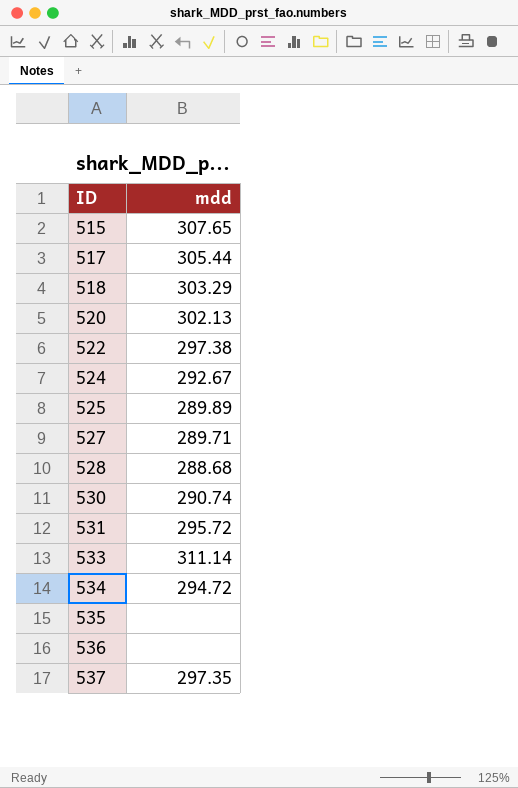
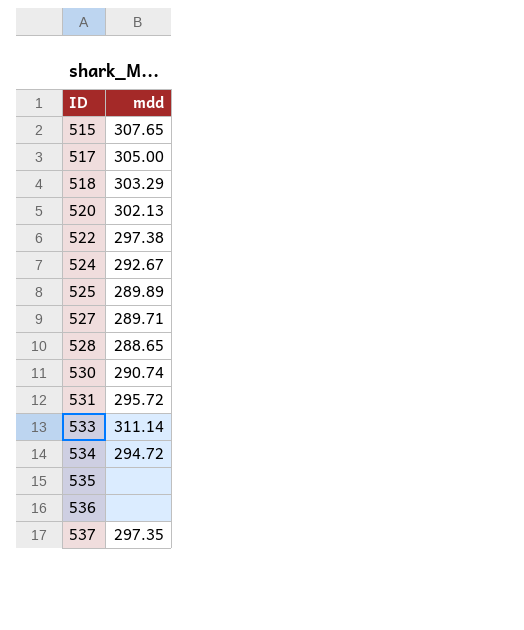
517 | mdd: 305.44 -> 305.00
528 | mdd: 288.68 -> 288.65

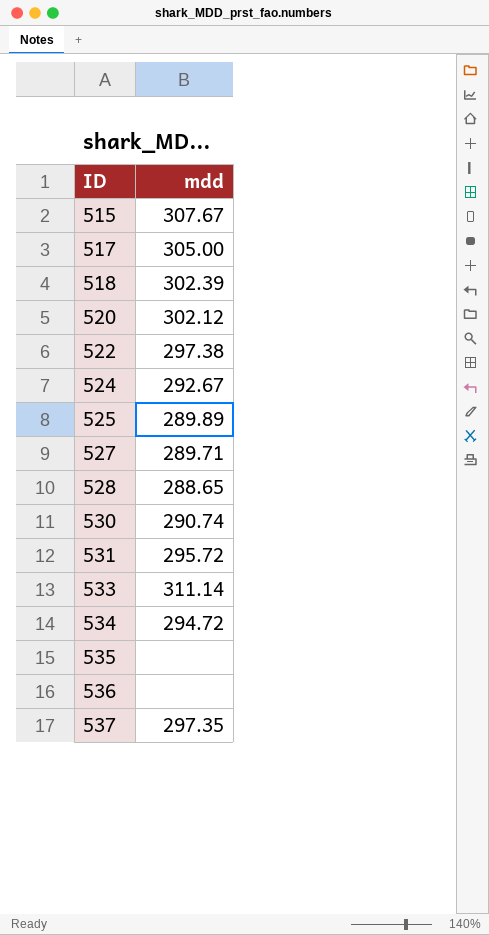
515 | mdd: 307.65 -> 307.67
518 | mdd: 303.29 -> 302.39
520 | mdd: 302.13 -> 302.12

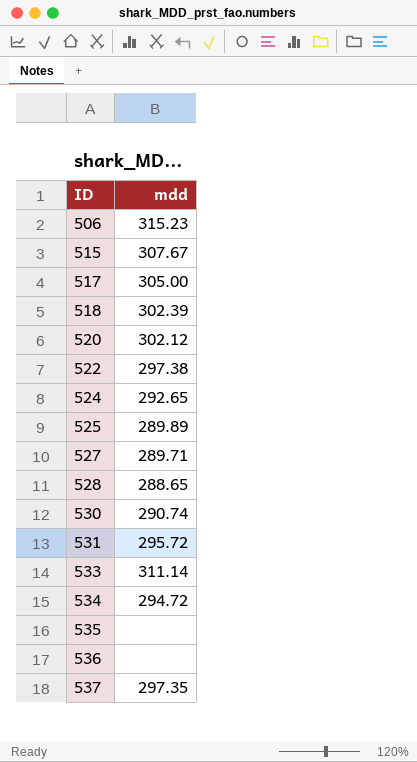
row 506: none -> 315.23
524 | mdd: 292.67 -> 292.65

